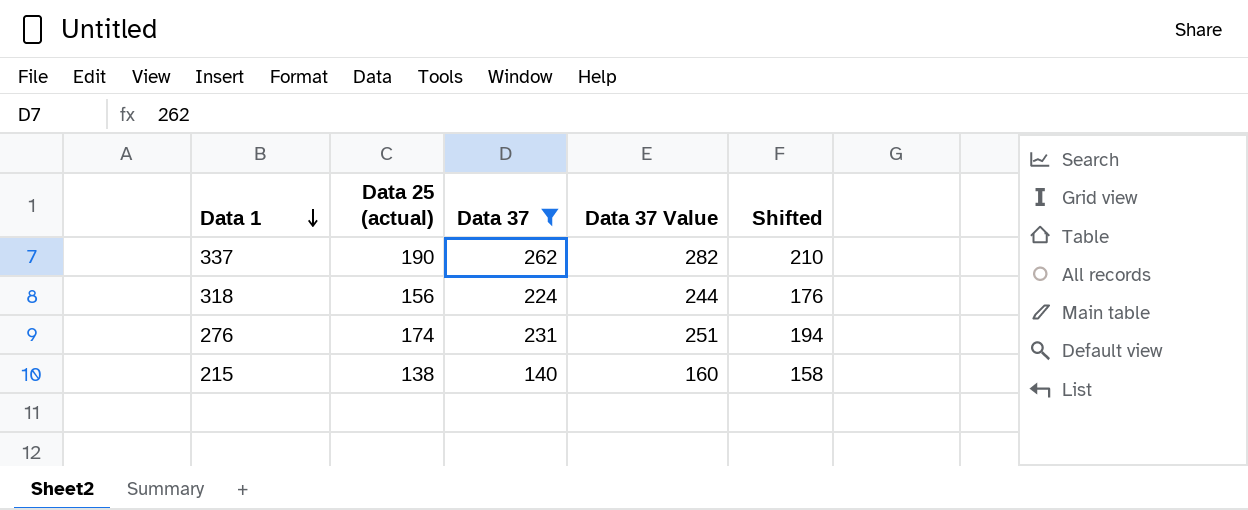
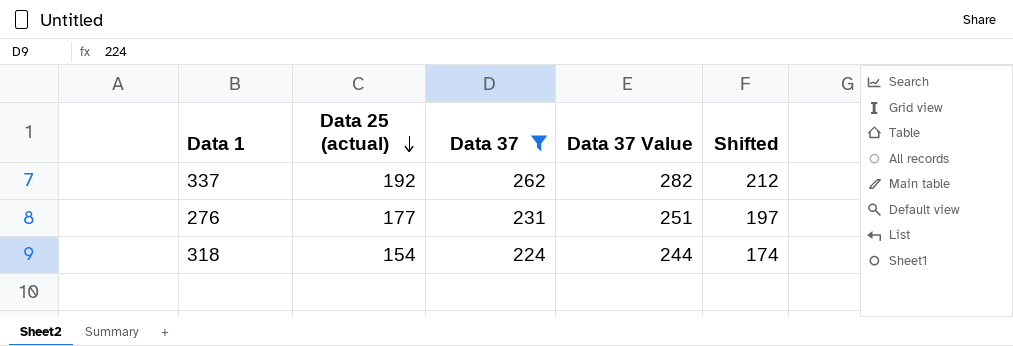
row order: Data 1 descending -> Data 25 (actual) descending
row 215: 138 | 140 | 160 | 158 -> none
337 | Data 25 (actual): 190 -> 192
337 | Shifted: 210 -> 212
276 | Data 25 (actual): 174 -> 177
276 | Shifted: 194 -> 197
318 | Data 25 (actual): 156 -> 154
318 | Shifted: 176 -> 174

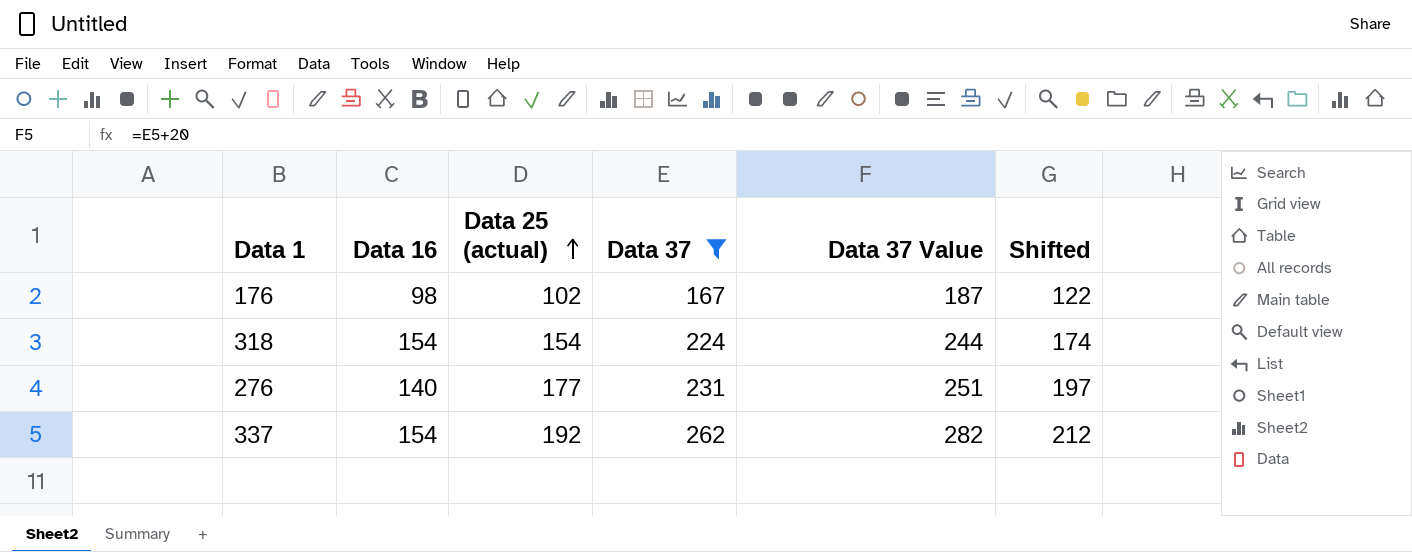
row order: Data 25 (actual) descending -> Data 25 (actual) ascending
column Data 16 | position: none -> 2
row 176: none -> 98 | 102 | 167 | 187 | 122

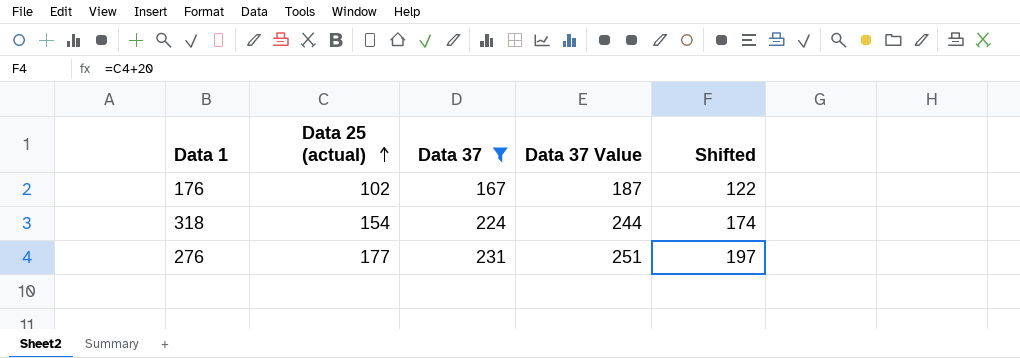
column Data 16 | position: 2 -> none
row 337: 154 | 192 | 262 | 282 | 212 -> none

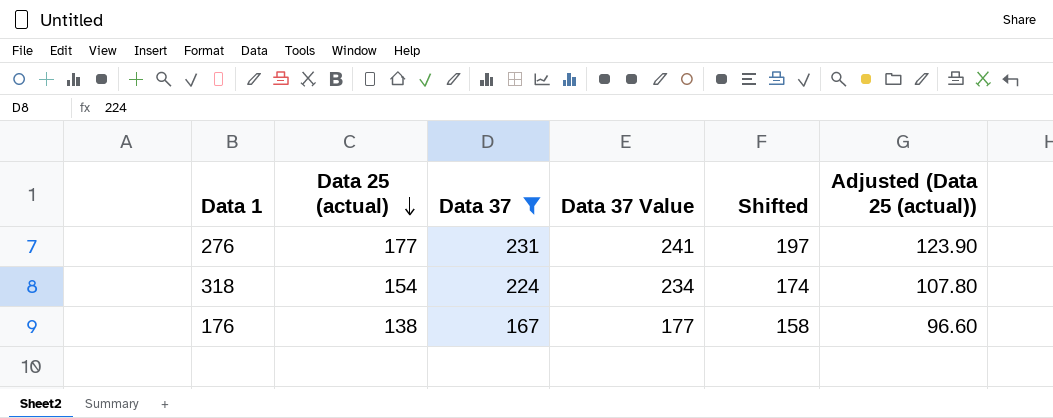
row order: Data 25 (actual) ascending -> Data 25 (actual) descending
column Data 37 Value | formula: [Data 37] + 20 -> [Data 37] + 10
column Adjusted (Data 25 (actual)) | formula: none -> [Data 25 (actual)] * 0.7
176 | Data 25 (actual): 102 -> 138
176 | Shifted: 122 -> 158

